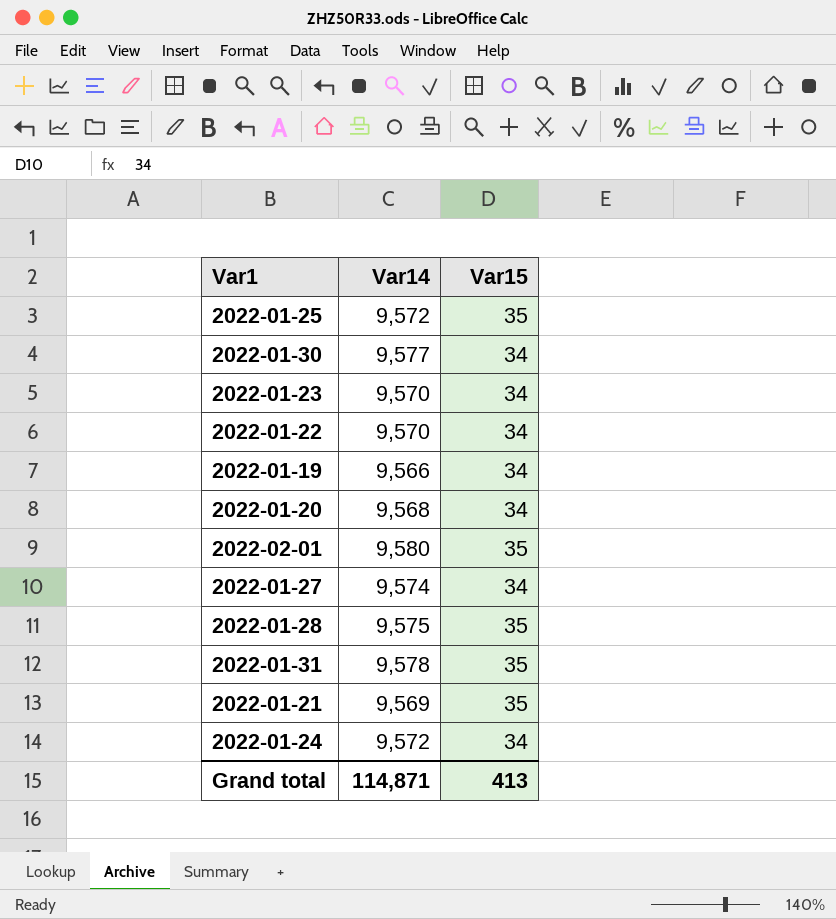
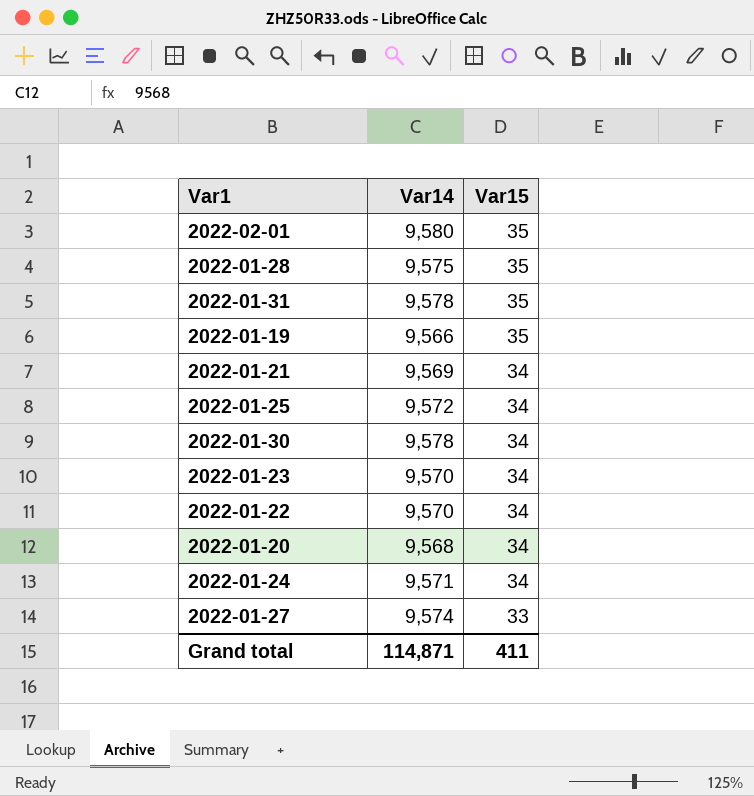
row order: none -> Var15 descending
2022-01-19 | Var15: 34 -> 35
2022-01-21 | Var15: 35 -> 34
2022-01-25 | Var15: 35 -> 34
2022-01-30 | Var14: 9,577 -> 9,578
2022-01-24 | Var14: 9,572 -> 9,571
2022-01-27 | Var15: 34 -> 33
Grand total | Var15: 413 -> 411

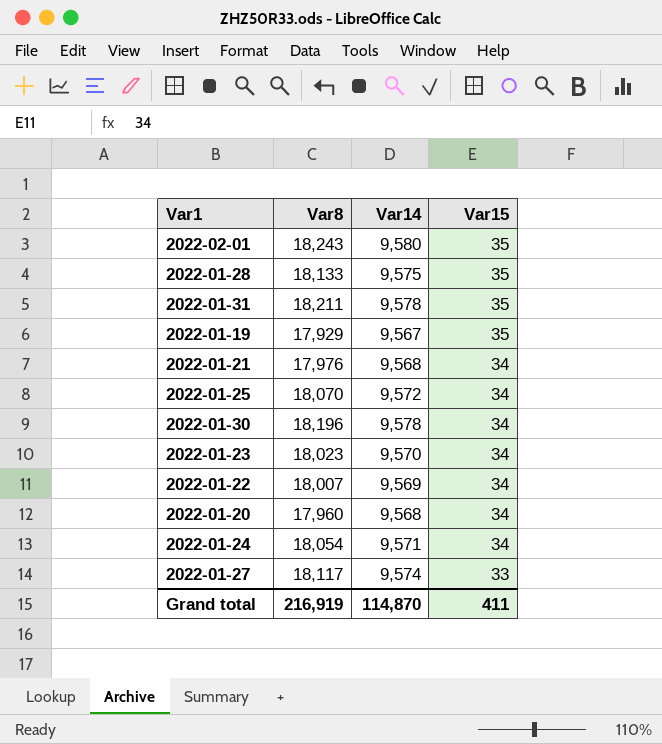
column Var8 | position: none -> 2
2022-01-19 | Var14: 9,566 -> 9,567
2022-01-21 | Var14: 9,569 -> 9,568
2022-01-22 | Var14: 9,570 -> 9,569
Grand total | Var14: 114,871 -> 114,870

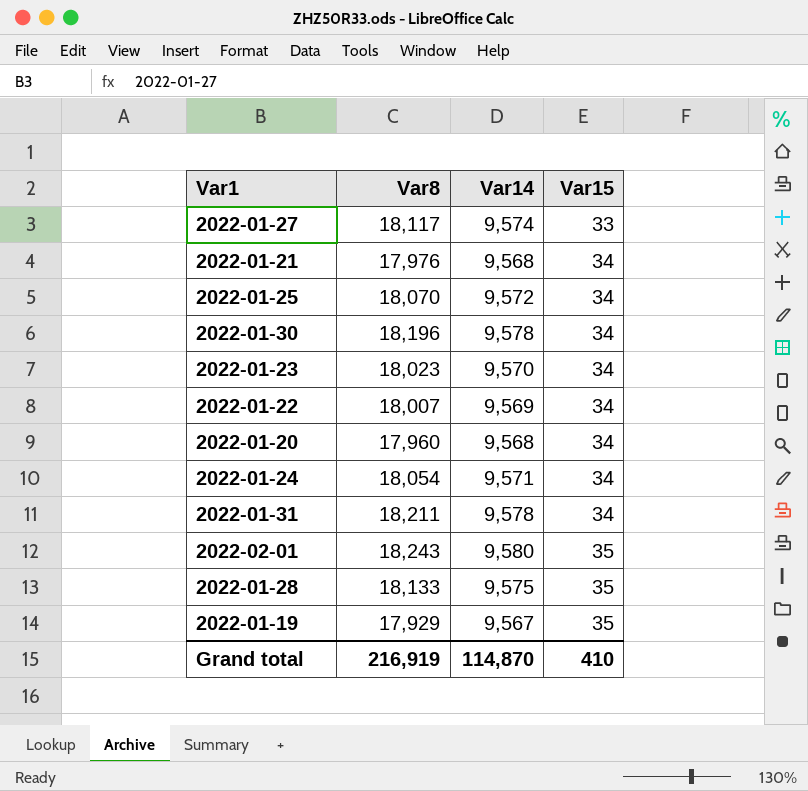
row order: Var15 descending -> Var15 ascending
2022-01-31 | Var15: 35 -> 34
Grand total | Var15: 411 -> 410

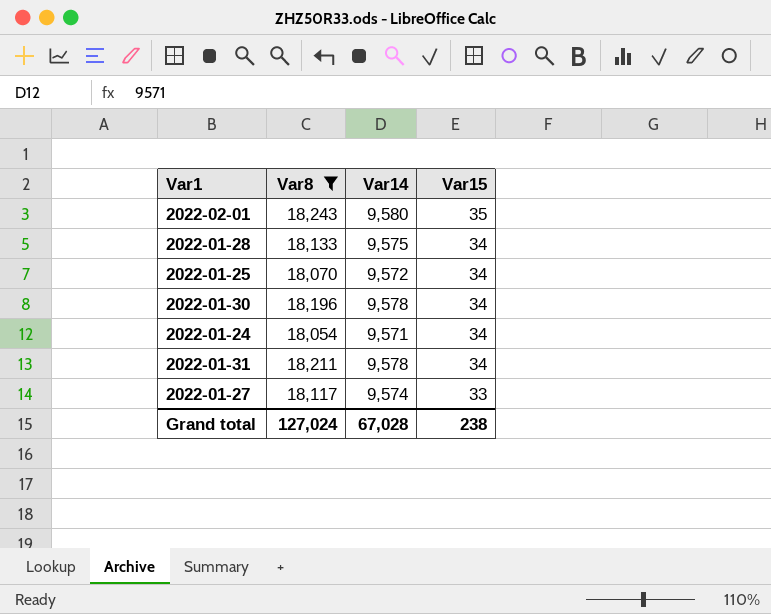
filter: none -> Var8 >= 18,054
row order: Var15 ascending -> Var15 descending
2022-01-28 | Var15: 35 -> 34
Grand total | Var8: 216,919 -> 127,024
Grand total | Var14: 114,870 -> 67,028
Grand total | Var15: 410 -> 238

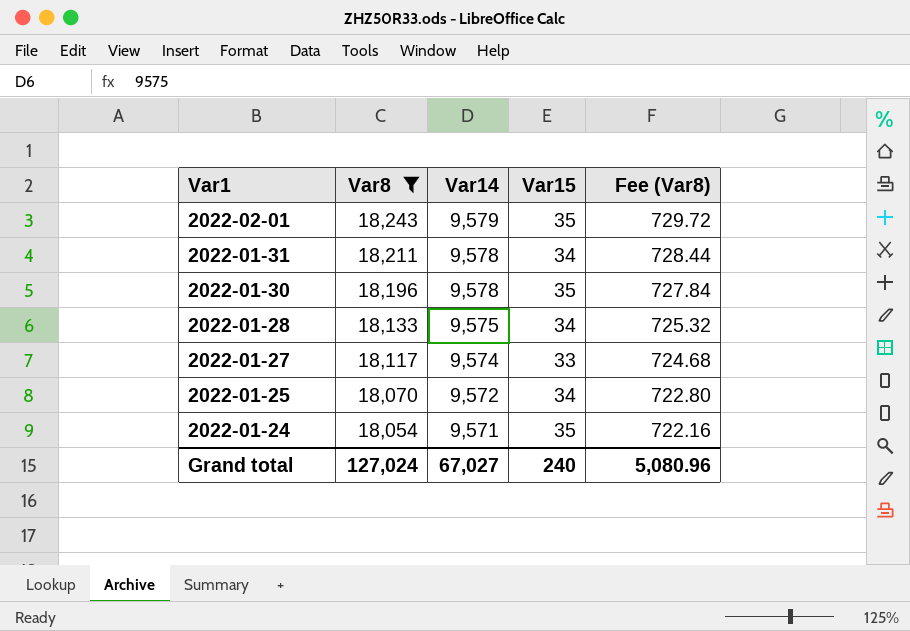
row order: Var15 descending -> Var1 descending
column Fee (Var8) | formula: none -> [Var8] * 0.04
2022-02-01 | Var14: 9,580 -> 9,579
2022-01-30 | Var15: 34 -> 35
2022-01-24 | Var15: 34 -> 35
Grand total | Var14: 67,028 -> 67,027
Grand total | Var15: 238 -> 240

